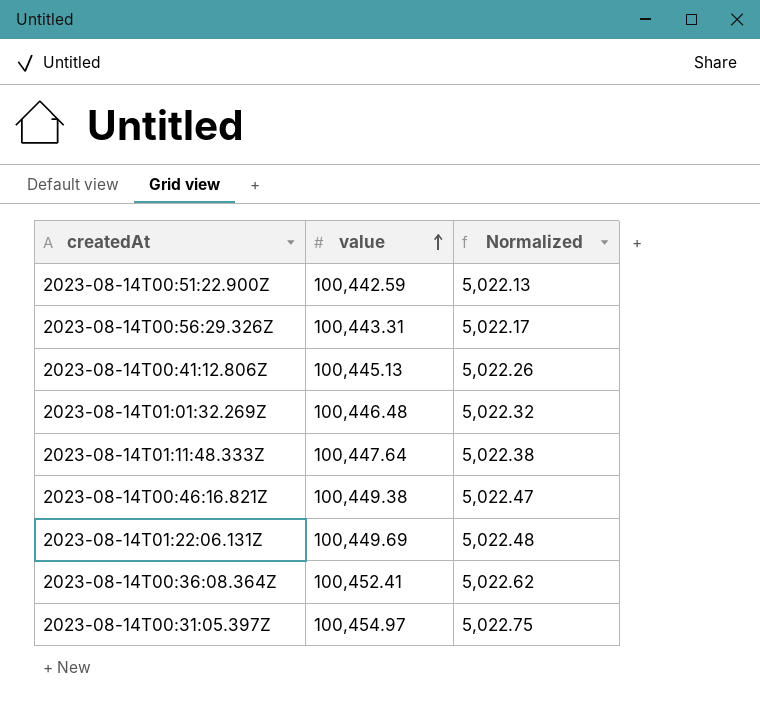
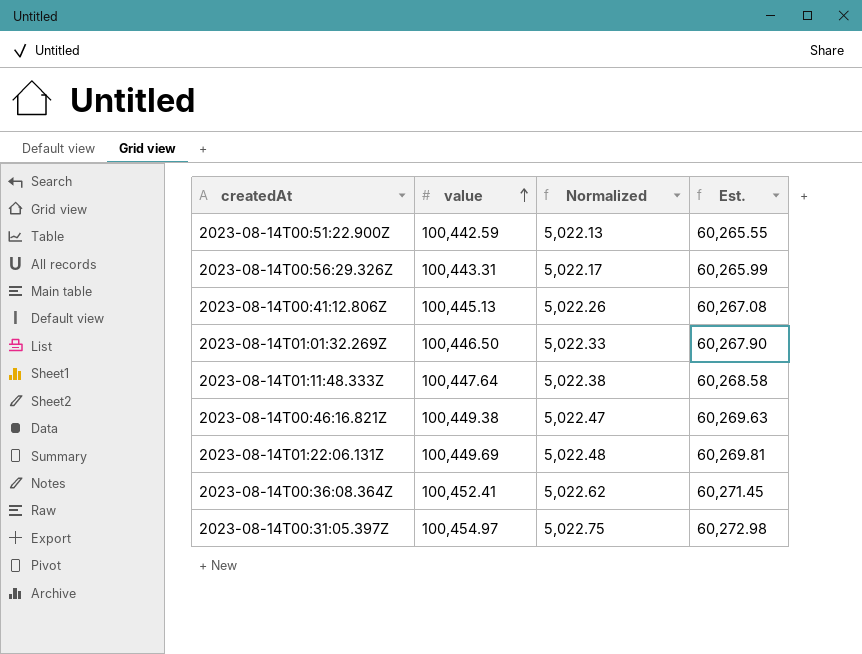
column Est. | formula: none -> [value] * 0.6
2023-08-14T01:01:32.269Z | value: 100,446.48 -> 100,446.50
2023-08-14T01:01:32.269Z | Normalized: 5,022.32 -> 5,022.33

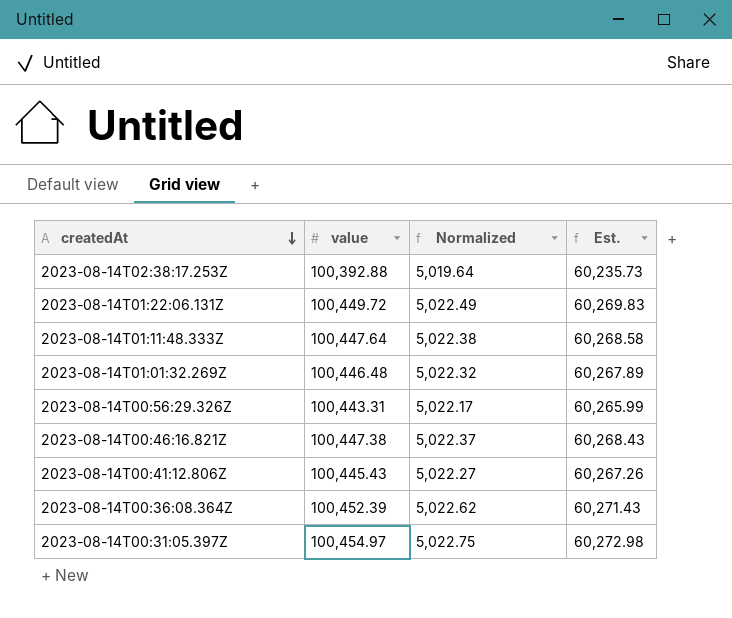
row order: value ascending -> createdAt descending
row 2023-08-14T00:51:22.900Z: 100,442.59 | 5,022.13 | 60,265.55 -> none
row 2023-08-14T02:38:17.253Z: none -> 100,392.88 | 5,019.64 | 60,235.73
2023-08-14T01:22:06.131Z | value: 100,449.69 -> 100,449.72
2023-08-14T01:22:06.131Z | Normalized: 5,022.48 -> 5,022.49
2023-08-14T01:22:06.131Z | Est.: 60,269.81 -> 60,269.83
2023-08-14T01:01:32.269Z | value: 100,446.50 -> 100,446.48
2023-08-14T01:01:32.269Z | Normalized: 5,022.33 -> 5,022.32
2023-08-14T01:01:32.269Z | Est.: 60,267.90 -> 60,267.89
2023-08-14T00:46:16.821Z | value: 100,449.38 -> 100,447.38
2023-08-14T00:46:16.821Z | Normalized: 5,022.47 -> 5,022.37
2023-08-14T00:46:16.821Z | Est.: 60,269.63 -> 60,268.43
2023-08-14T00:41:12.806Z | value: 100,445.13 -> 100,445.43
2023-08-14T00:41:12.806Z | Normalized: 5,022.26 -> 5,022.27
2023-08-14T00:41:12.806Z | Est.: 60,267.08 -> 60,267.26
2023-08-14T00:36:08.364Z | value: 100,452.41 -> 100,452.39
2023-08-14T00:36:08.364Z | Est.: 60,271.45 -> 60,271.43

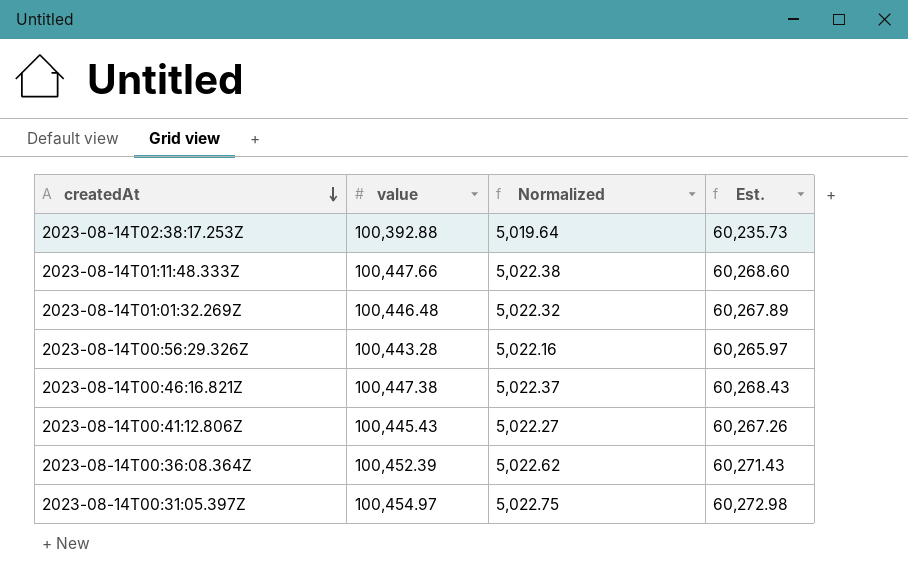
row 2023-08-14T01:22:06.131Z: 100,449.72 | 5,022.49 | 60,269.83 -> none
2023-08-14T01:11:48.333Z | value: 100,447.64 -> 100,447.66
2023-08-14T01:11:48.333Z | Est.: 60,268.58 -> 60,268.60
2023-08-14T00:56:29.326Z | value: 100,443.31 -> 100,443.28
2023-08-14T00:56:29.326Z | Normalized: 5,022.17 -> 5,022.16
2023-08-14T00:56:29.326Z | Est.: 60,265.99 -> 60,265.97

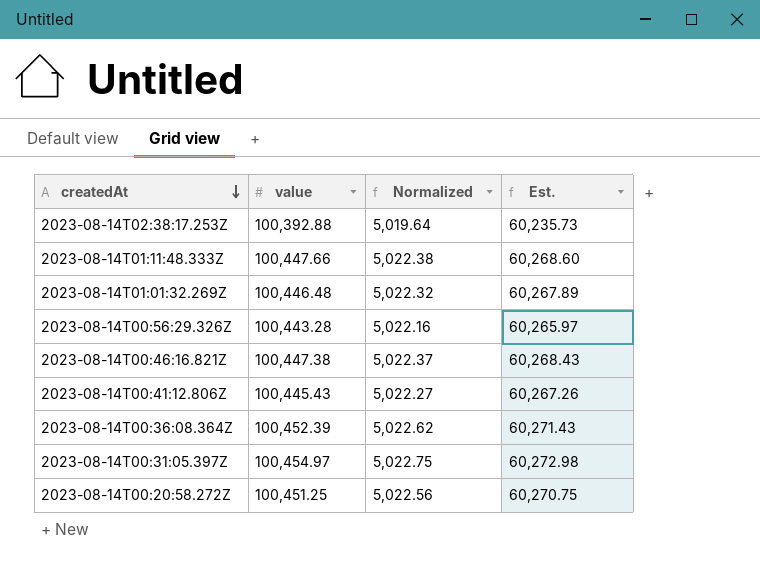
row 2023-08-14T00:20:58.272Z: none -> 100,451.25 | 5,022.56 | 60,270.75

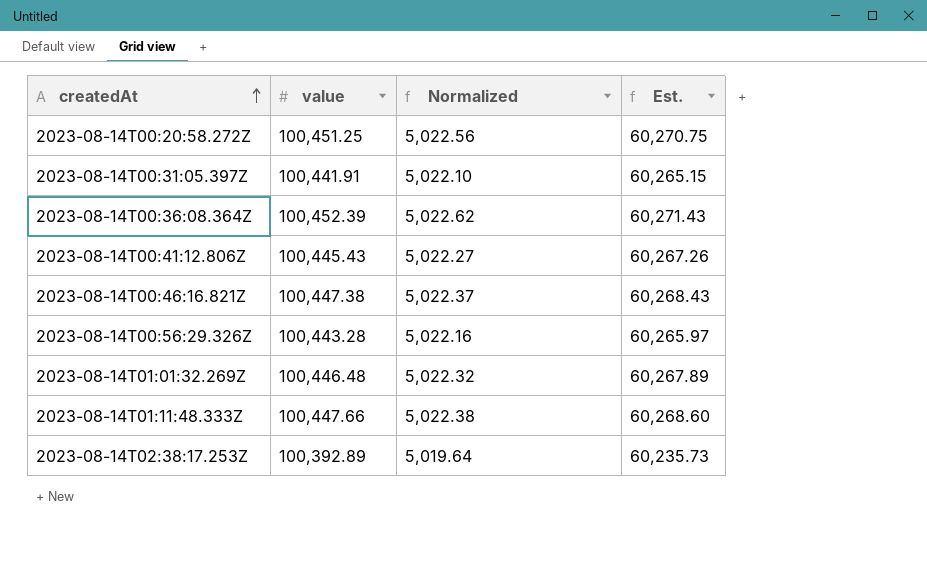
row order: createdAt descending -> createdAt ascending
2023-08-14T00:31:05.397Z | value: 100,454.97 -> 100,441.91
2023-08-14T00:31:05.397Z | Normalized: 5,022.75 -> 5,022.10
2023-08-14T00:31:05.397Z | Est.: 60,272.98 -> 60,265.15
2023-08-14T02:38:17.253Z | value: 100,392.88 -> 100,392.89

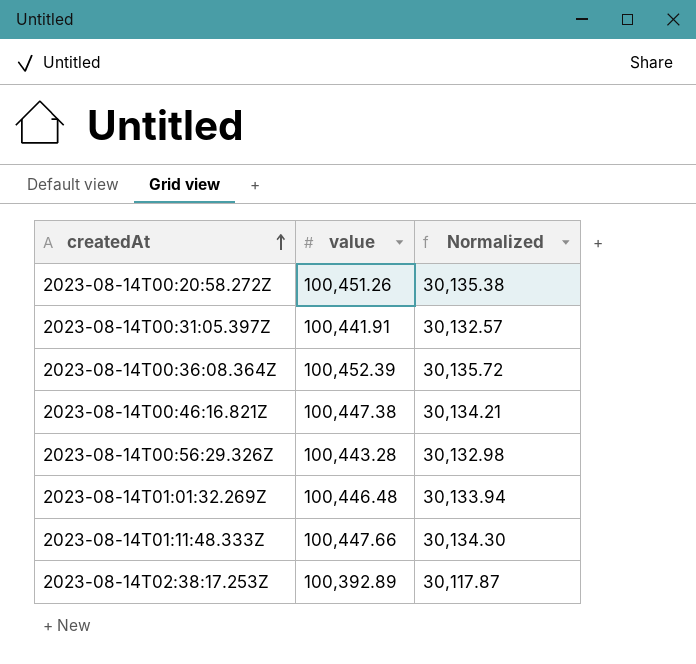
column Est. | formula: [value] * 0.6 -> none
column Normalized | formula: [value] * 0.05 -> [value] * 0.3
row 2023-08-14T00:41:12.806Z: 100,445.43 | 5,022.27 | 60,267.26 -> none
2023-08-14T00:20:58.272Z | value: 100,451.25 -> 100,451.26

